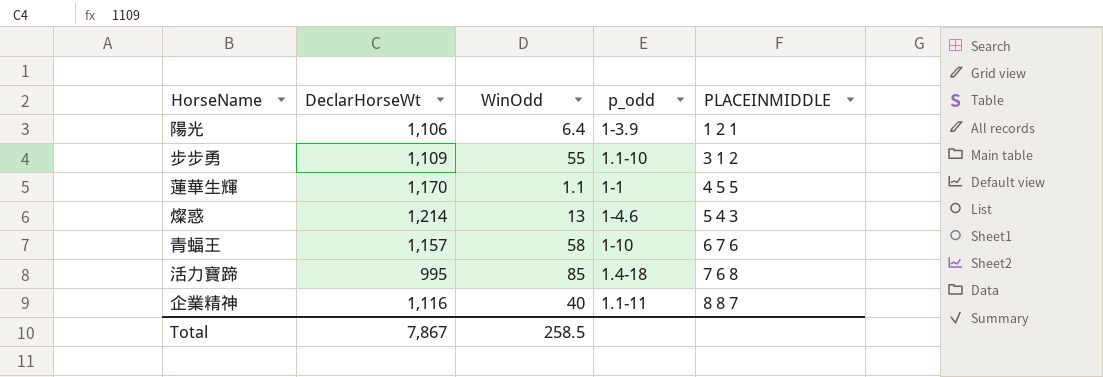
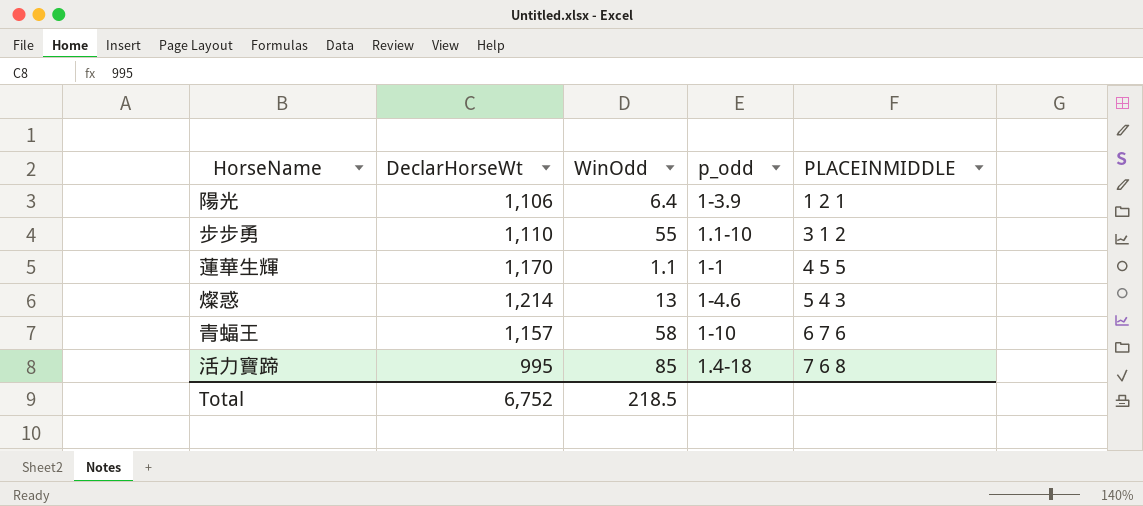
row 企業精神: 1,116 | 40 | 1.1-11 | 8 8 7 -> none
步步勇 | DeclarHorseWt: 1,109 -> 1,110
Total | DeclarHorseWt: 7,867 -> 6,752
Total | WinOdd: 258.5 -> 218.5

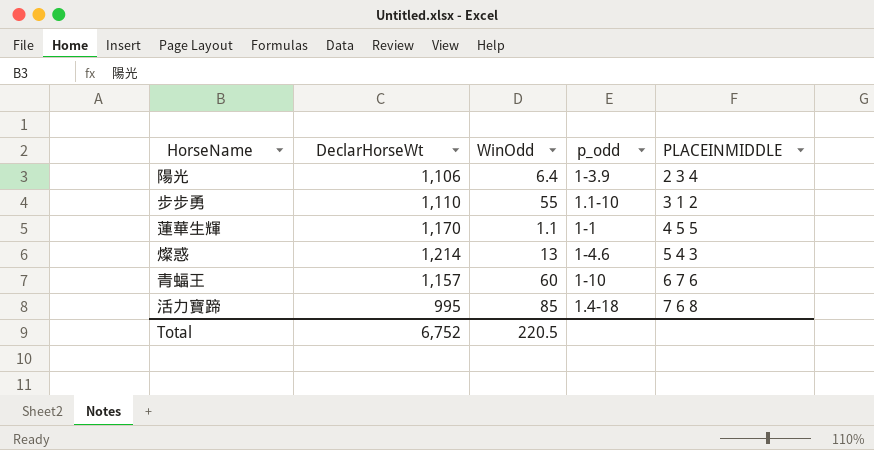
陽光 | PLACEINMIDDLE: 1 2 1 -> 2 3 4
青蝠王 | WinOdd: 58 -> 60
Total | WinOdd: 218.5 -> 220.5

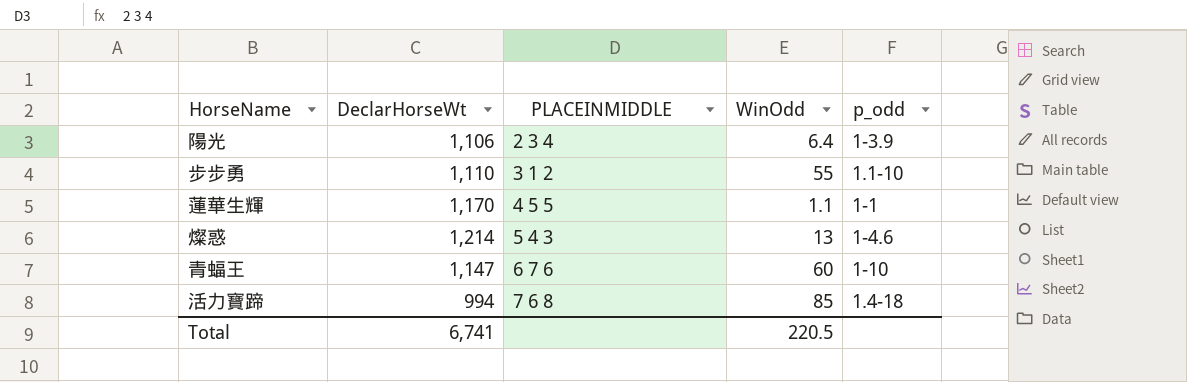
column PLACEINMIDDLE | position: 5 -> 3
青蝠王 | DeclarHorseWt: 1,157 -> 1,147
活力寶蹄 | DeclarHorseWt: 995 -> 994
Total | DeclarHorseWt: 6,752 -> 6,741

